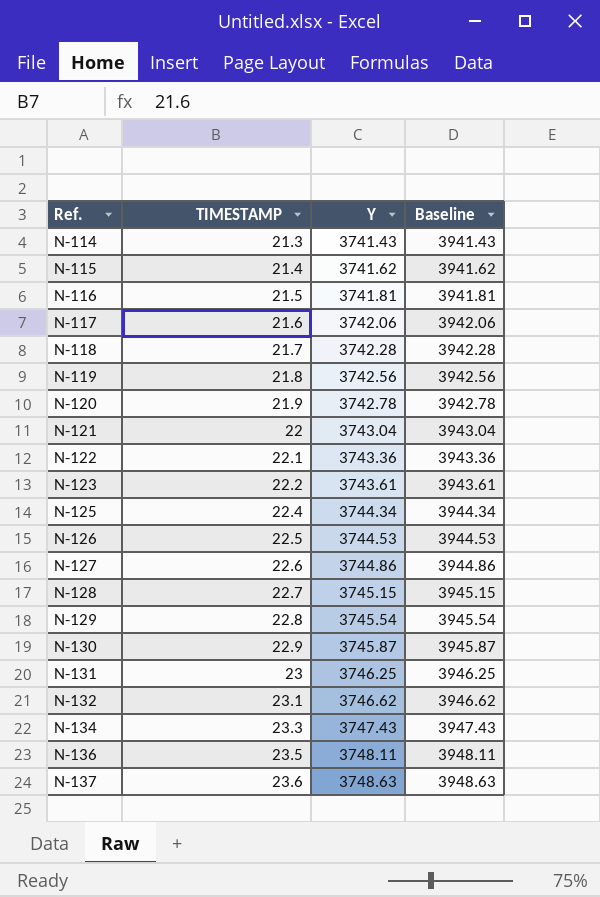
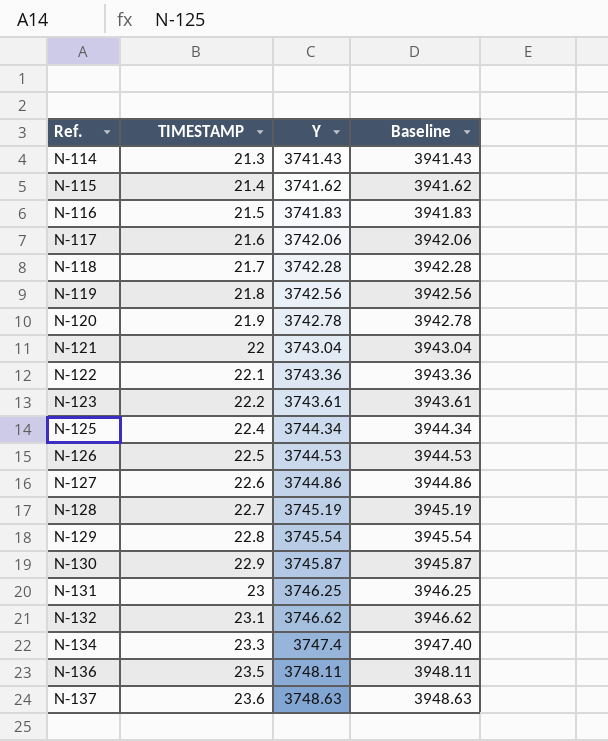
N-116 | Y: 3741.81 -> 3741.83
N-116 | Baseline: 3941.81 -> 3941.83
N-128 | Y: 3745.15 -> 3745.19
N-128 | Baseline: 3945.15 -> 3945.19
N-134 | Y: 3747.43 -> 3747.4
N-134 | Baseline: 3947.43 -> 3947.40

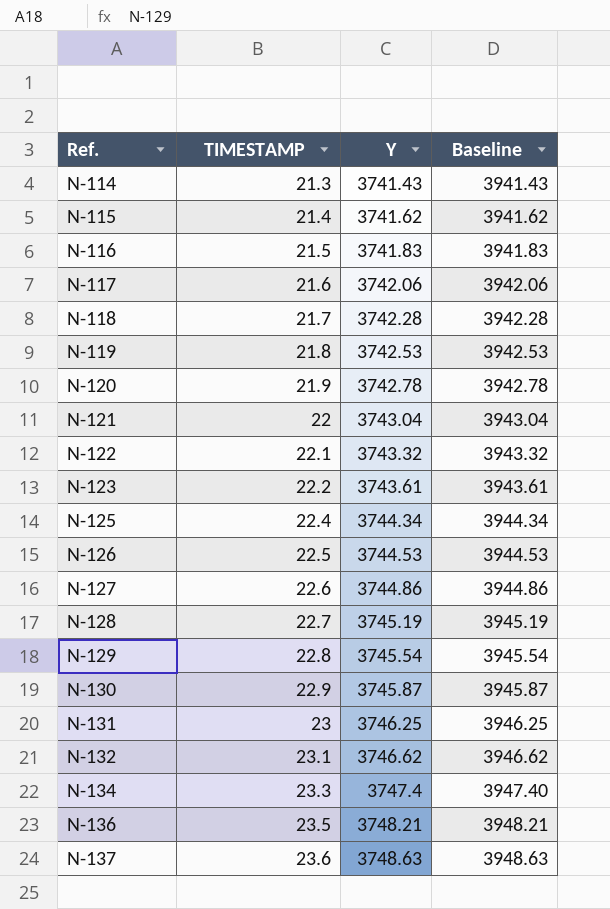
N-119 | Y: 3742.56 -> 3742.53
N-119 | Baseline: 3942.56 -> 3942.53
N-122 | Y: 3743.36 -> 3743.32
N-122 | Baseline: 3943.36 -> 3943.32
N-136 | Y: 3748.11 -> 3748.21
N-136 | Baseline: 3948.11 -> 3948.21

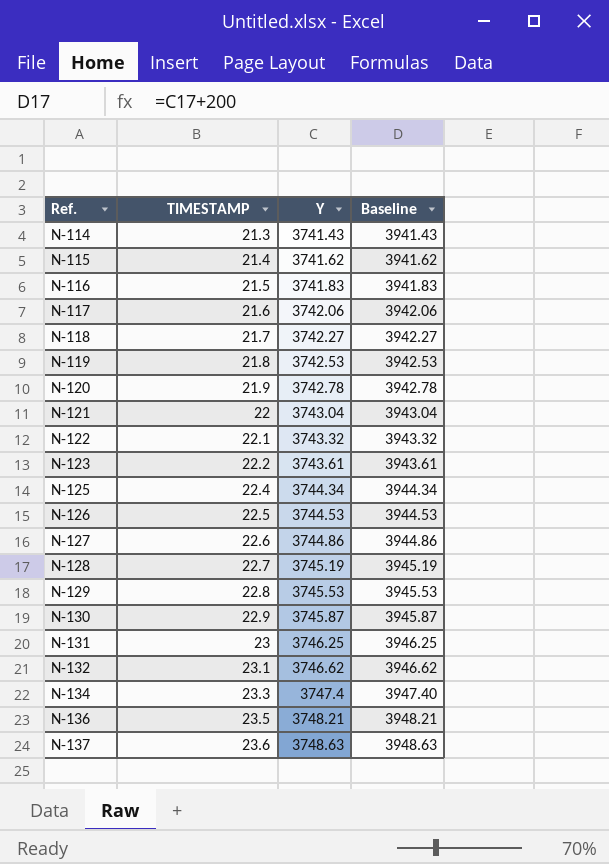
N-118 | Y: 3742.28 -> 3742.27
N-118 | Baseline: 3942.28 -> 3942.27
N-129 | Y: 3745.54 -> 3745.53
N-129 | Baseline: 3945.54 -> 3945.53

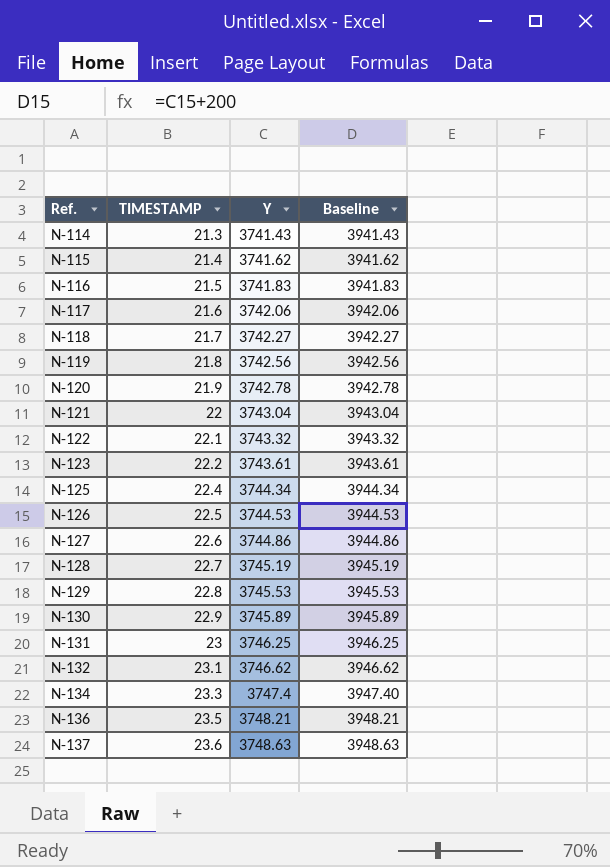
N-119 | Y: 3742.53 -> 3742.56
N-119 | Baseline: 3942.53 -> 3942.56
N-130 | Y: 3745.87 -> 3745.89
N-130 | Baseline: 3945.87 -> 3945.89

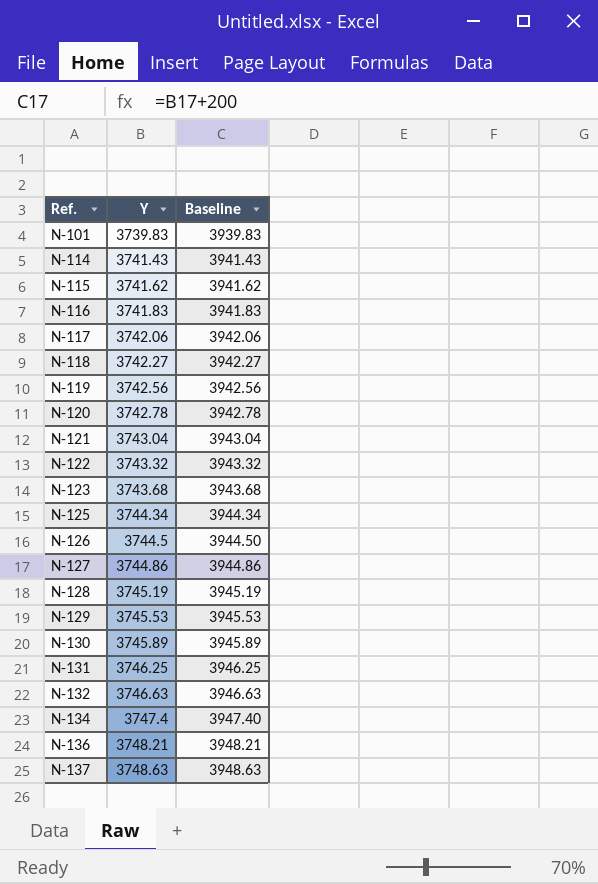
column TIMESTAMP | position: 2 -> none
row N-101: none -> 3739.83 | 3939.83
N-123 | Y: 3743.61 -> 3743.68
N-123 | Baseline: 3943.61 -> 3943.68
N-126 | Y: 3744.53 -> 3744.5
N-126 | Baseline: 3944.53 -> 3944.50
N-132 | Y: 3746.62 -> 3746.63
N-132 | Baseline: 3946.62 -> 3946.63

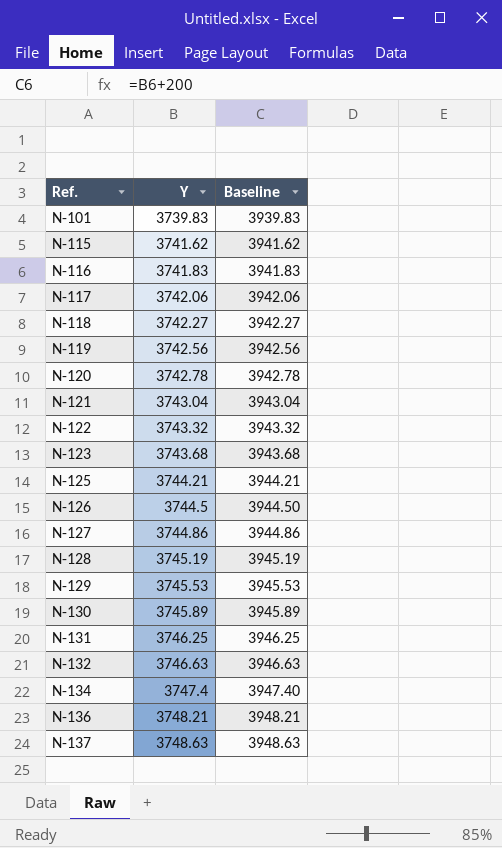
row N-114: 3741.43 | 3941.43 -> none
N-125 | Y: 3744.34 -> 3744.21
N-125 | Baseline: 3944.34 -> 3944.21

